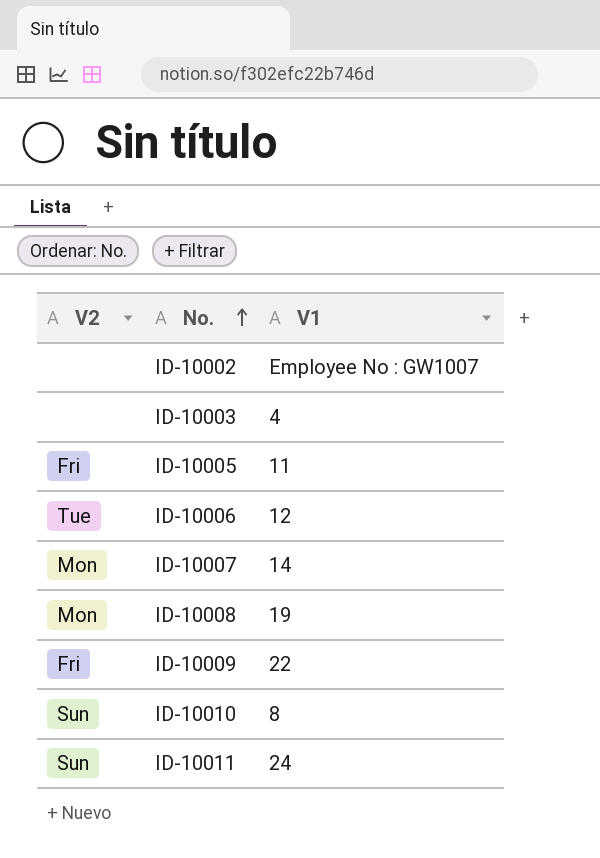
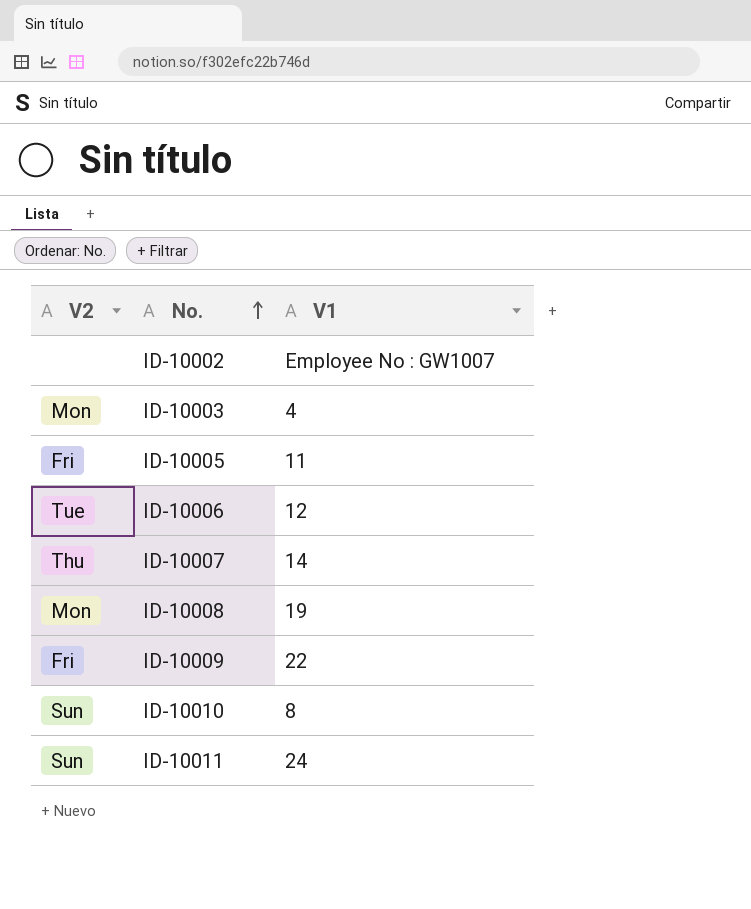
ID-10003 | V2: none -> Mon
ID-10007 | V2: Mon -> Thu

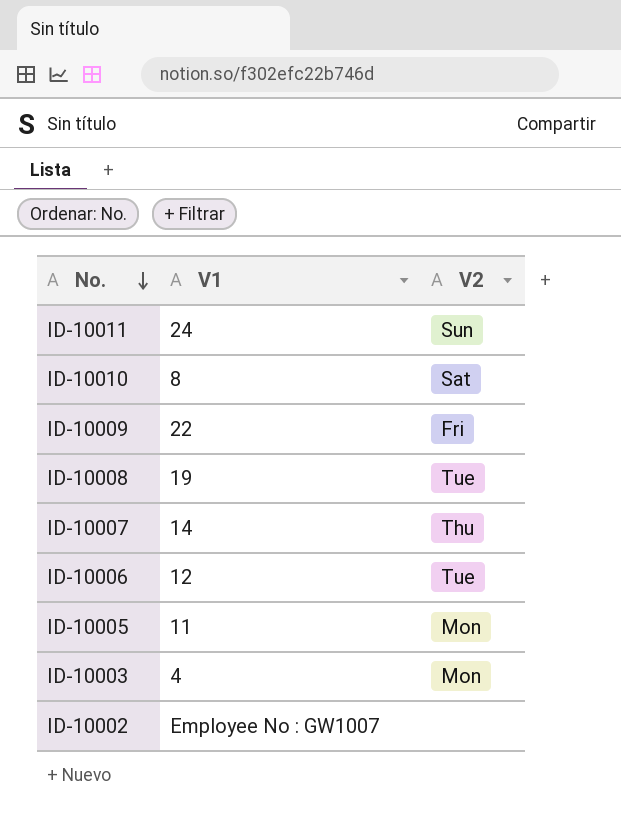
row order: No. ascending -> No. descending
column V2 | position: 1 -> 3
ID-10010 | V2: Sun -> Sat
ID-10008 | V2: Mon -> Tue
ID-10005 | V2: Fri -> Mon

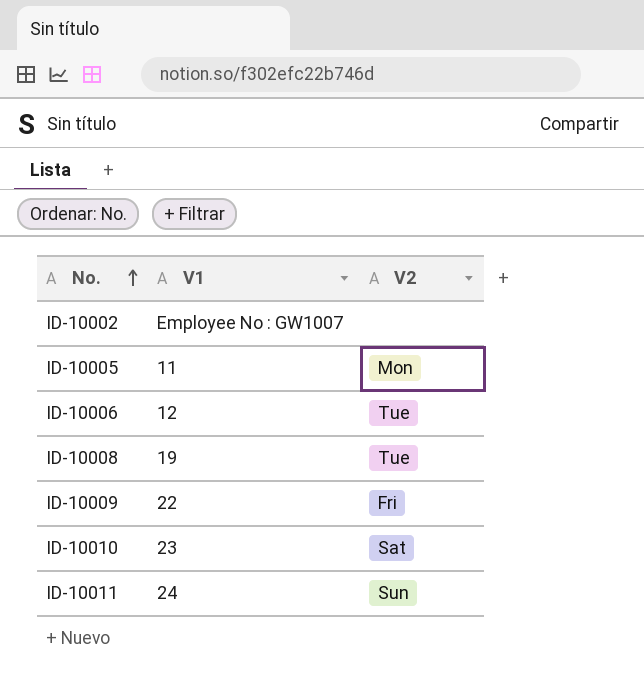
row order: No. descending -> No. ascending
row ID-10007: 14 | Thu -> none
row ID-10003: 4 | Mon -> none
ID-10010 | V1: 8 -> 23

